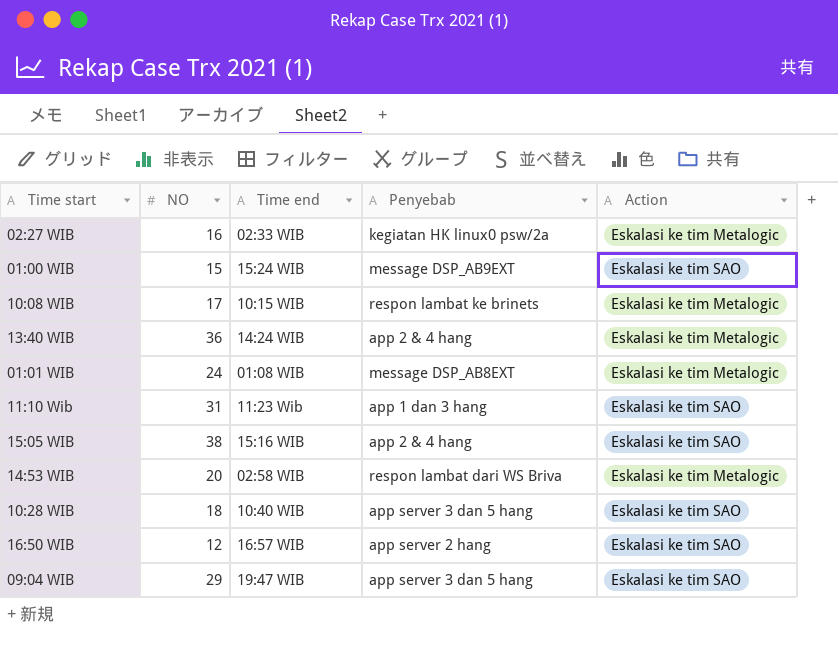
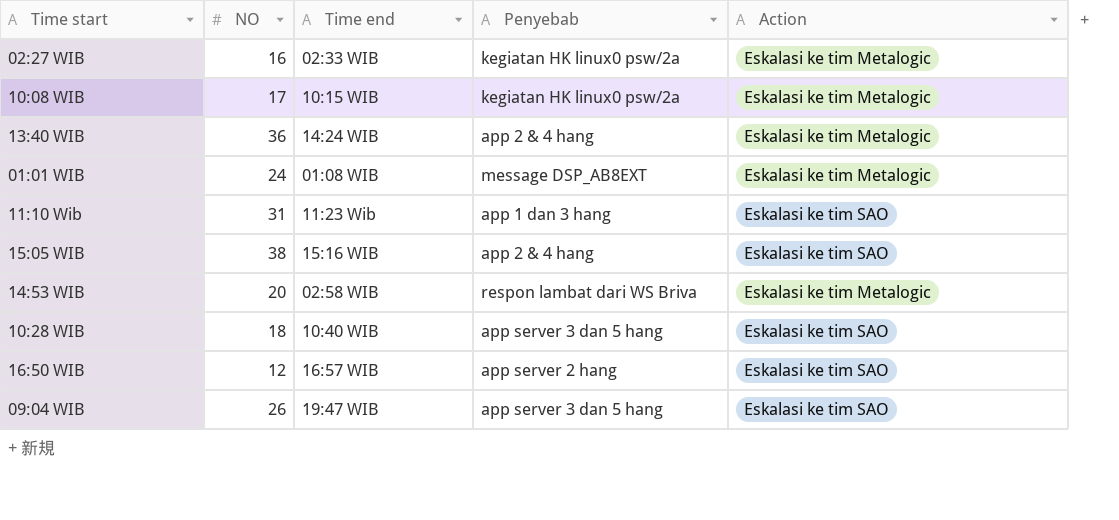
row 01:00 WIB: 15 | 15:24 WIB | message DSP_AB9EXT | Eskalasi ke tim SAO -> none
10:08 WIB | Penyebab: respon lambat ke brinets -> kegiatan HK linux0 psw/2a
09:04 WIB | NO: 29 -> 26

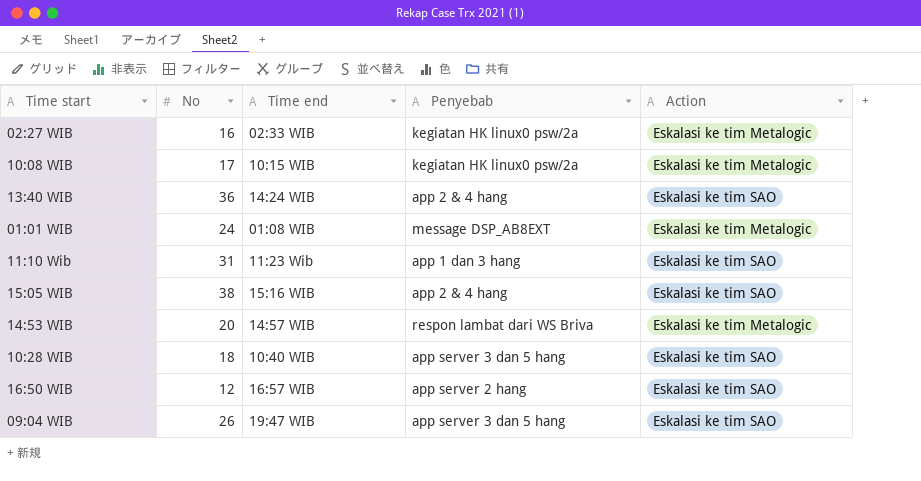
column name: NO -> No
13:40 WIB | Action: Eskalasi ke tim Metalogic -> Eskalasi ke tim SAO
14:53 WIB | Time end: 02:58 WIB -> 14:57 WIB

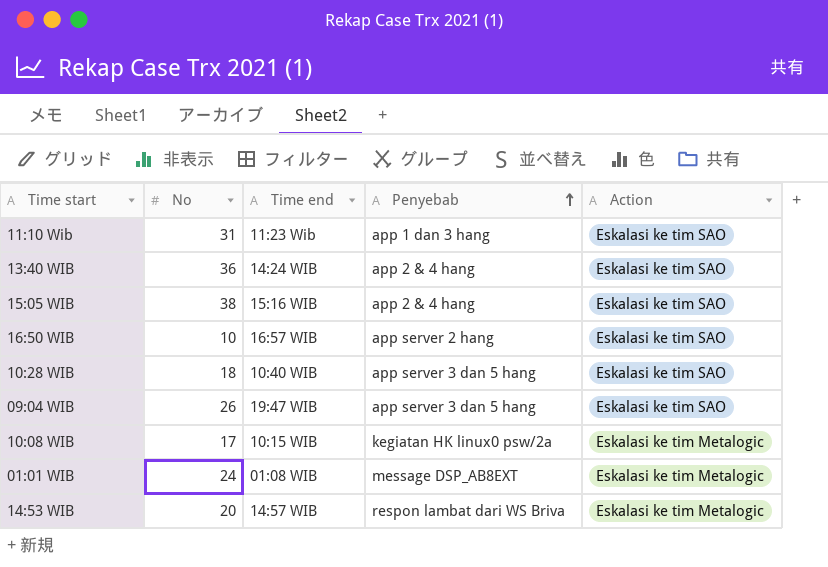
row order: none -> Penyebab ascending
row 02:27 WIB: 16 | 02:33 WIB | kegiatan HK linux0 psw/2a | Eskalasi ke tim Metalogic -> none
16:50 WIB | No: 12 -> 10

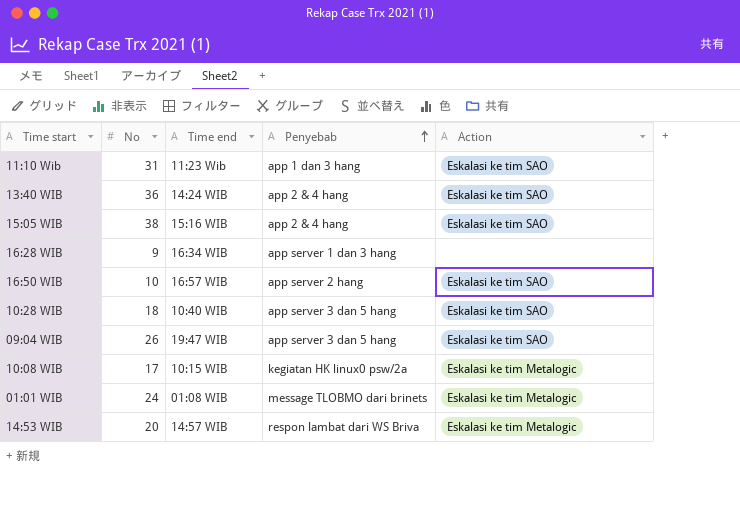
row 16:28 WIB: none -> 9 | 16:34 WIB | app server 1 dan 3 hang | none
01:01 WIB | Penyebab: message DSP_AB8EXT -> message TLOBMO dari brinets

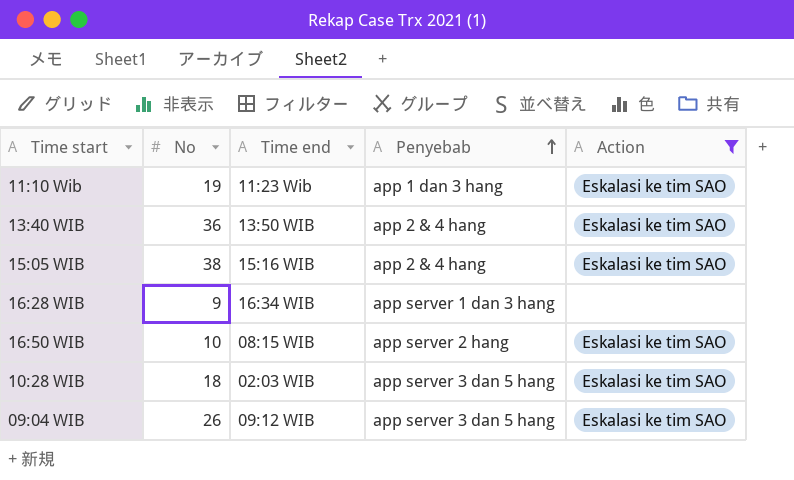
filter: none -> Action != Eskalasi ke tim Metalogic
11:10 Wib | No: 31 -> 19
13:40 WIB | Time end: 14:24 WIB -> 13:50 WIB
16:50 WIB | Time end: 16:57 WIB -> 08:15 WIB
10:28 WIB | Time end: 10:40 WIB -> 02:03 WIB
09:04 WIB | Time end: 19:47 WIB -> 09:12 WIB

